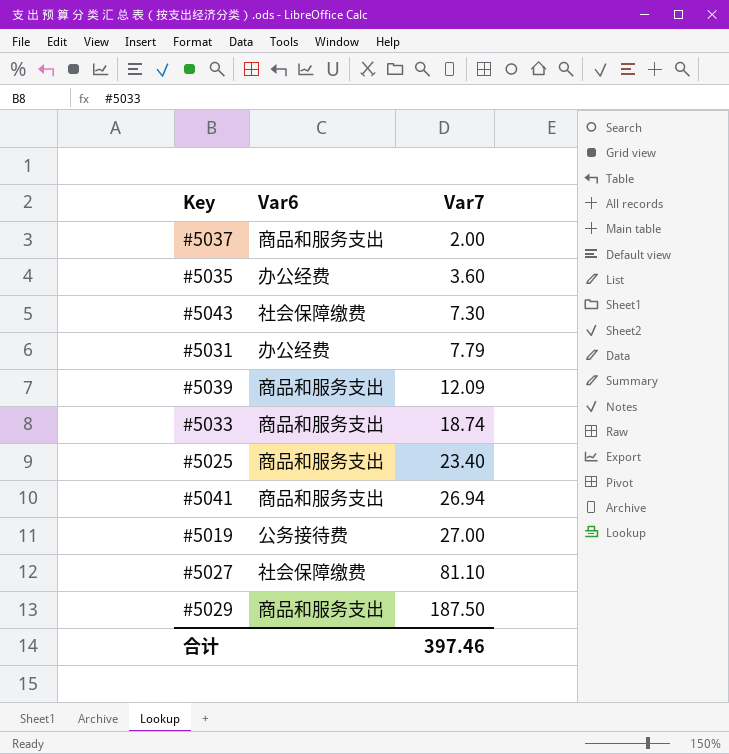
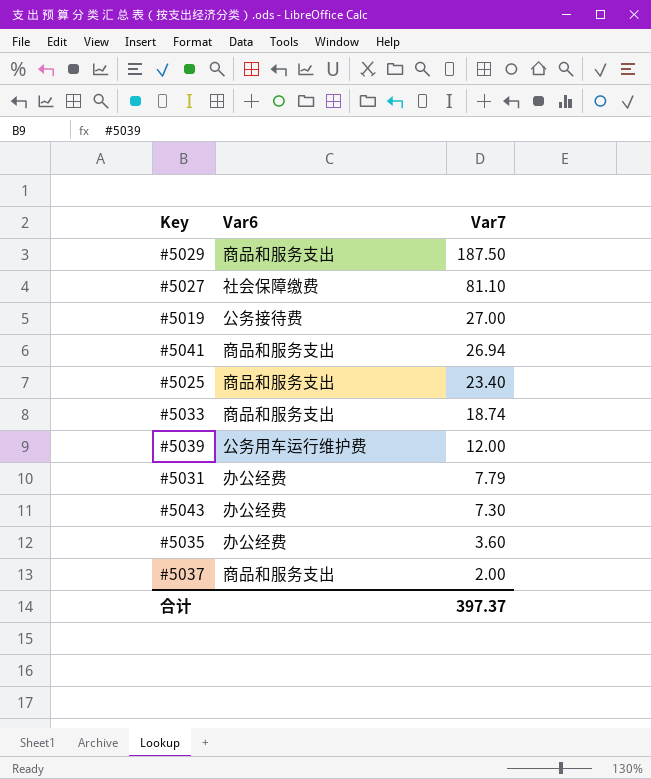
row order: Var7 ascending -> Var7 descending
#5039 | Var6: 商品和服务支出 -> 公务用车运行维护费
#5039 | Var7: 12.09 -> 12.00
#5043 | Var6: 社会保障缴费 -> 办公经费
合计 | Var7: 397.46 -> 397.37

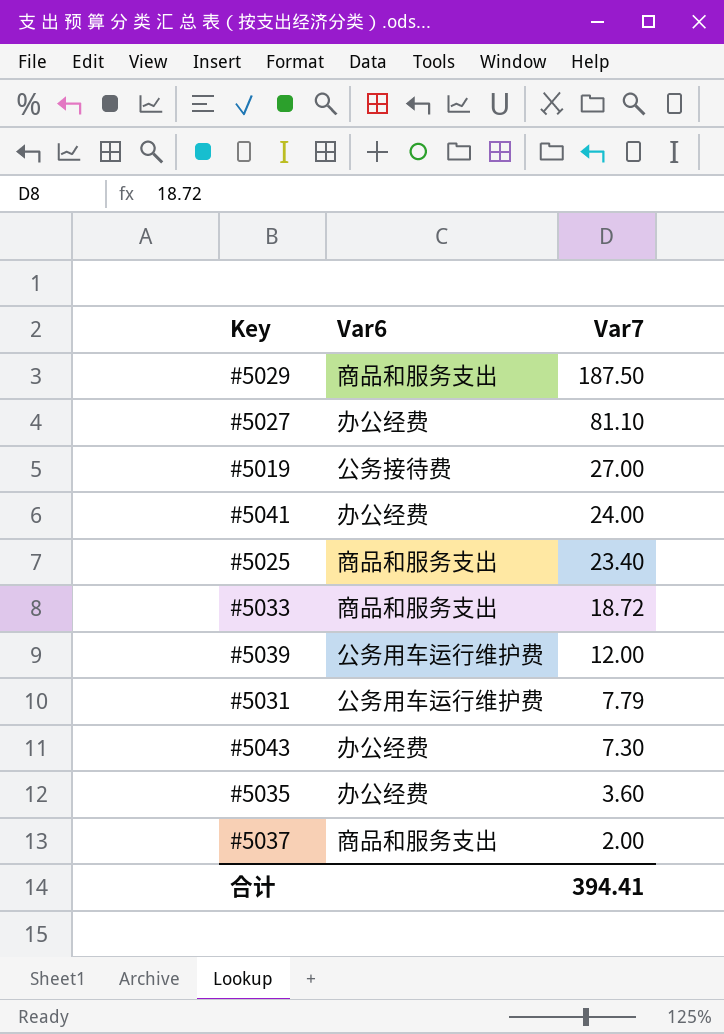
#5027 | Var6: 社会保障缴费 -> 办公经费
#5041 | Var6: 商品和服务支出 -> 办公经费
#5041 | Var7: 26.94 -> 24.00
#5033 | Var7: 18.74 -> 18.72
#5031 | Var6: 办公经费 -> 公务用车运行维护费
合计 | Var7: 397.37 -> 394.41

